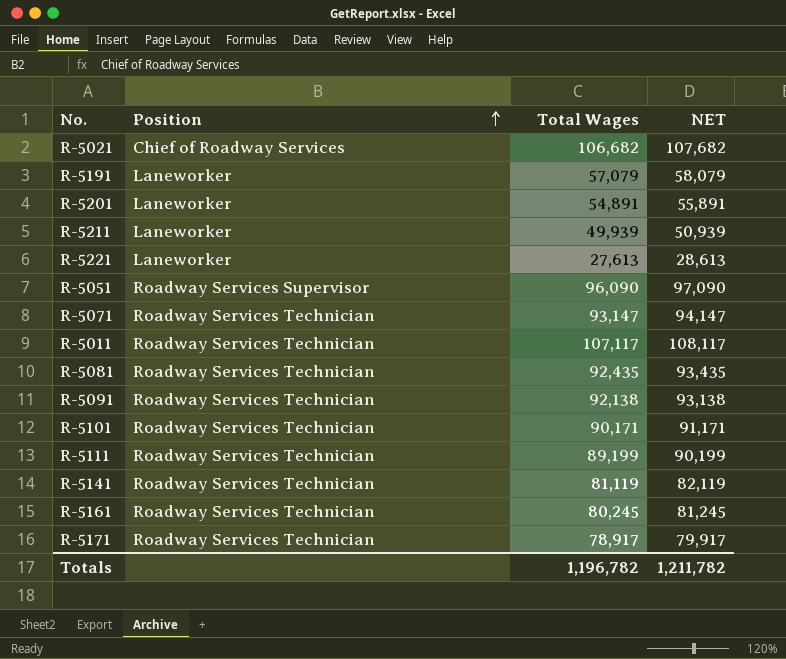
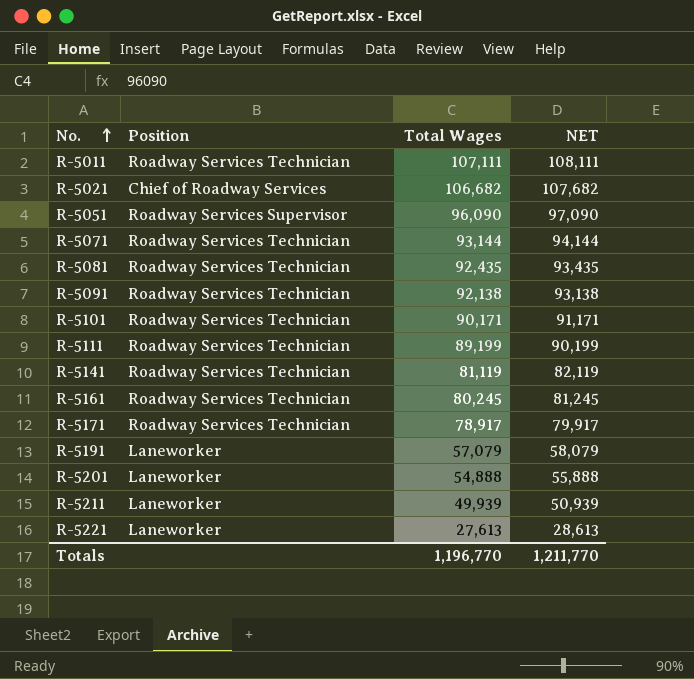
row order: Position ascending -> No. ascending
R-5011 | Total Wages: 107,117 -> 107,111
R-5011 | NET: 108,117 -> 108,111
R-5071 | Total Wages: 93,147 -> 93,144
R-5071 | NET: 94,147 -> 94,144
R-5201 | Total Wages: 54,891 -> 54,888
R-5201 | NET: 55,891 -> 55,888
Totals | Total Wages: 1,196,782 -> 1,196,770
Totals | NET: 1,211,782 -> 1,211,770

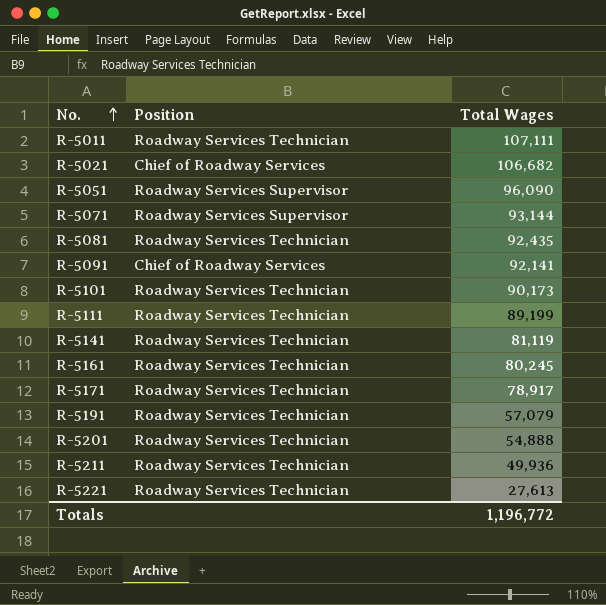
column NET | formula: [Total Wages] + 1000 -> none
R-5071 | Position: Roadway Services Technician -> Roadway Services Supervisor
R-5091 | Position: Roadway Services Technician -> Chief of Roadway Services
R-5091 | Total Wages: 92,138 -> 92,141
R-5101 | Total Wages: 90,171 -> 90,173
R-5191 | Position: Laneworker -> Roadway Services Technician
R-5201 | Position: Laneworker -> Roadway Services Technician
R-5211 | Position: Laneworker -> Roadway Services Technician
R-5211 | Total Wages: 49,939 -> 49,936
R-5221 | Position: Laneworker -> Roadway Services Technician
Totals | Total Wages: 1,196,770 -> 1,196,772

